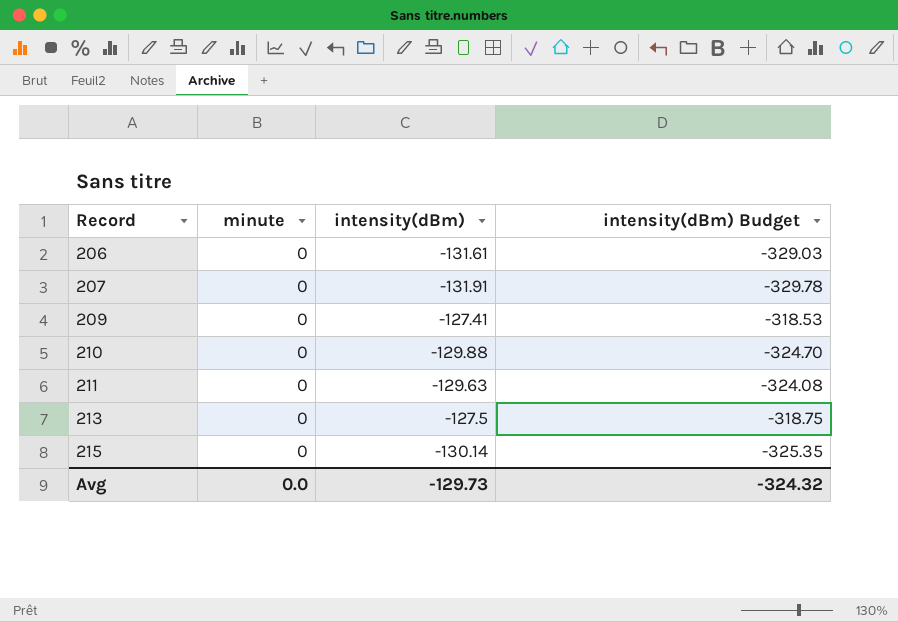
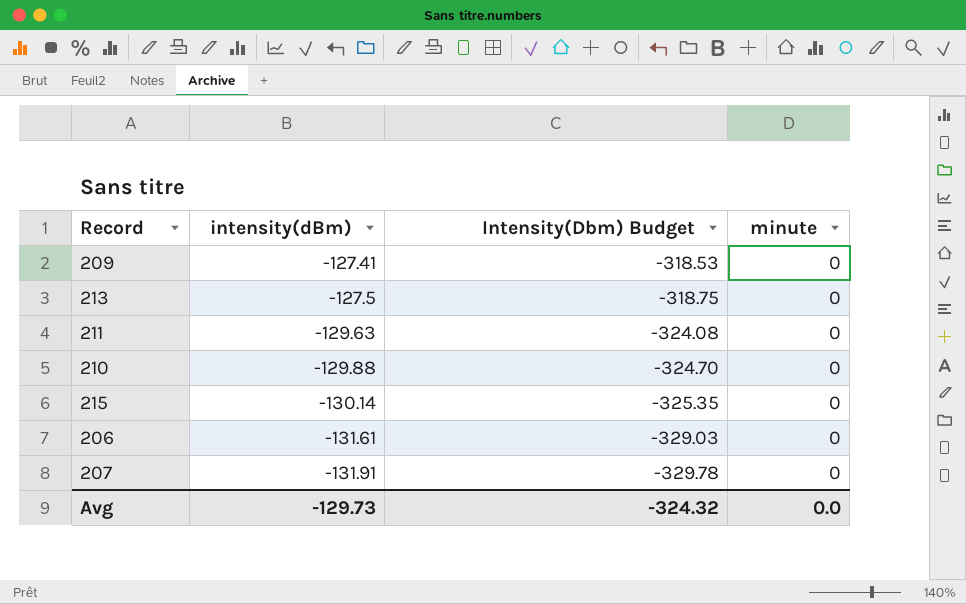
row order: Record ascending -> intensity(dBm) descending
column name: intensity(dBm) Budget -> Intensity(Dbm) Budget
column minute | position: 2 -> 4

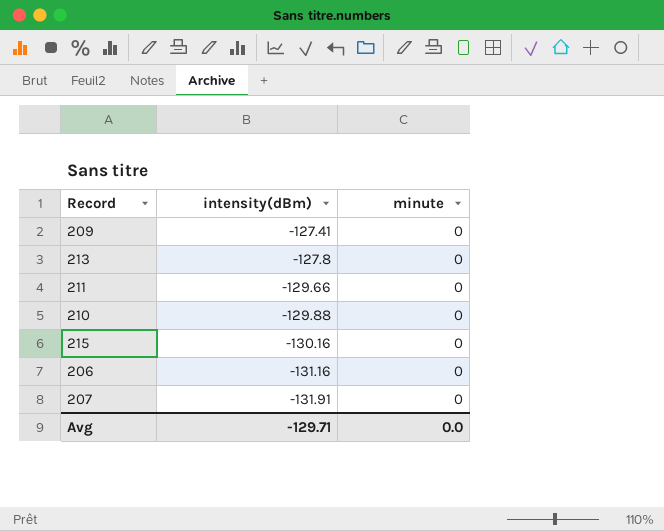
column Intensity(Dbm) Budget | formula: [intensity(dBm)] * 2.5 -> none
213 | intensity(dBm): -127.5 -> -127.8
211 | intensity(dBm): -129.63 -> -129.66
215 | intensity(dBm): -130.14 -> -130.16
206 | intensity(dBm): -131.61 -> -131.16
Avg | intensity(dBm): -129.73 -> -129.71

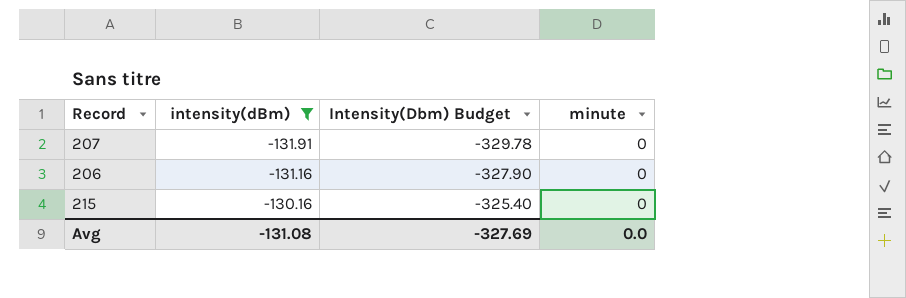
filter: none -> intensity(dBm) <= -130.16
row order: intensity(dBm) descending -> intensity(dBm) ascending
column Intensity(Dbm) Budget | formula: none -> [intensity(dBm)] * 2.5
Avg | intensity(dBm): -129.71 -> -131.08

